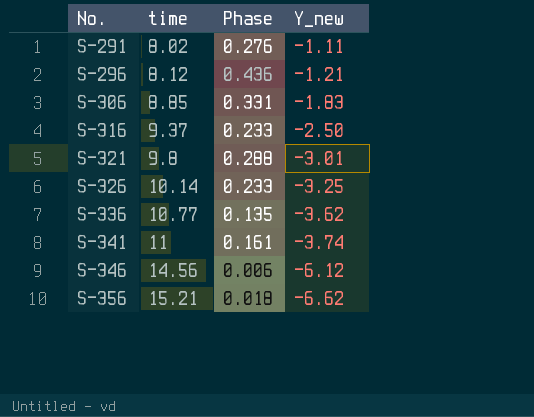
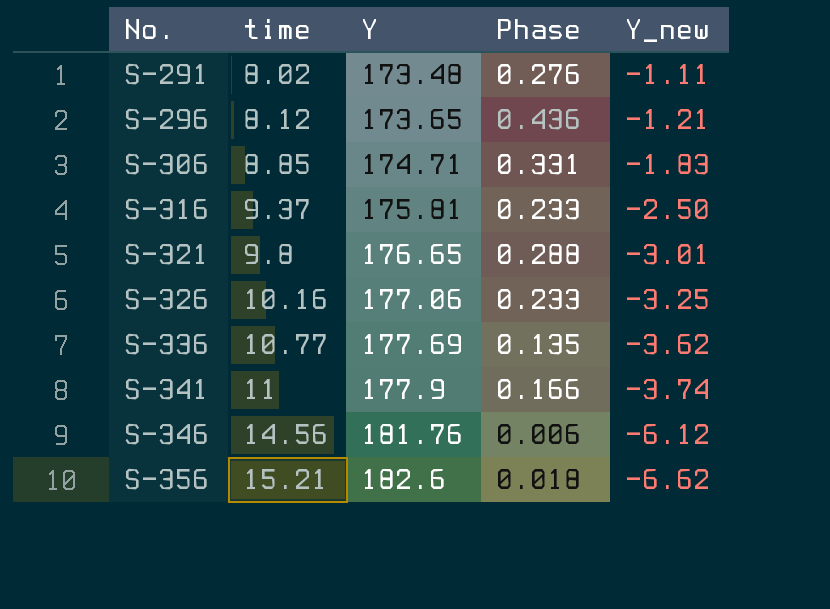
column Y | position: none -> 3
S-326 | time: 10.14 -> 10.16
S-341 | Phase: 0.161 -> 0.166

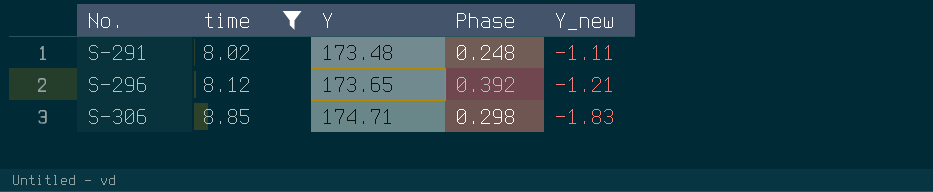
filter: none -> time <= 8.85
S-291 | Phase: 0.276 -> 0.248
S-296 | Phase: 0.436 -> 0.392
S-306 | Phase: 0.331 -> 0.298

